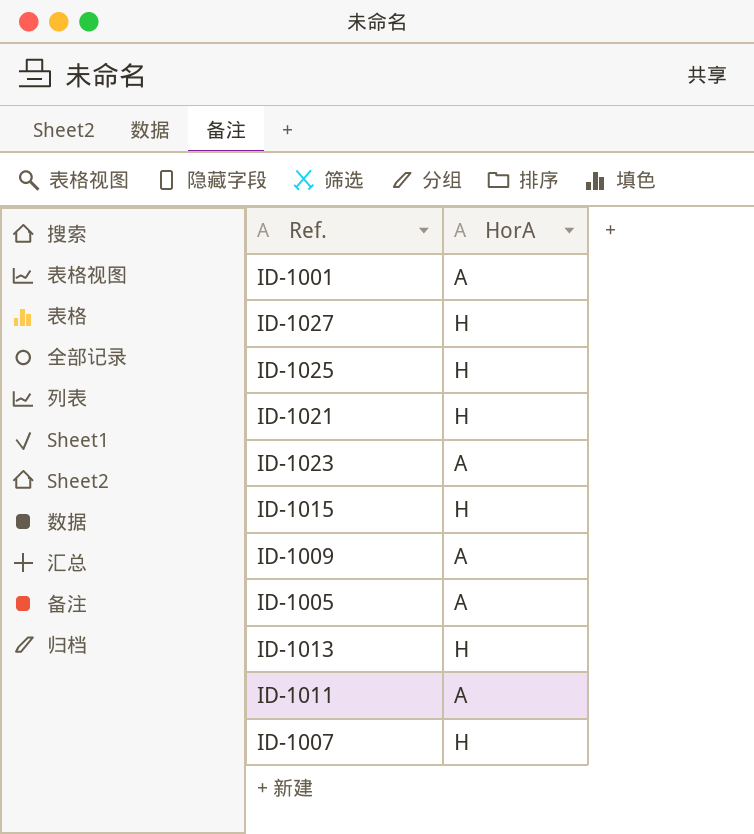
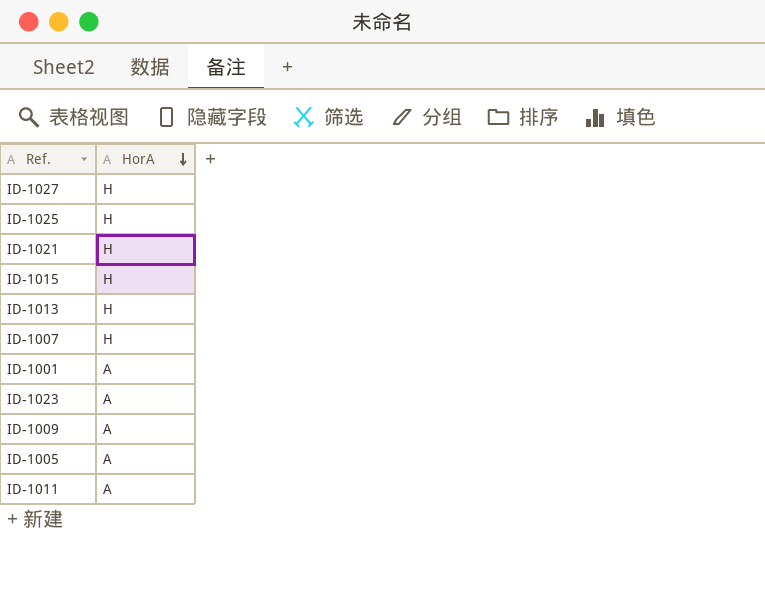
row order: none -> HorA descending

